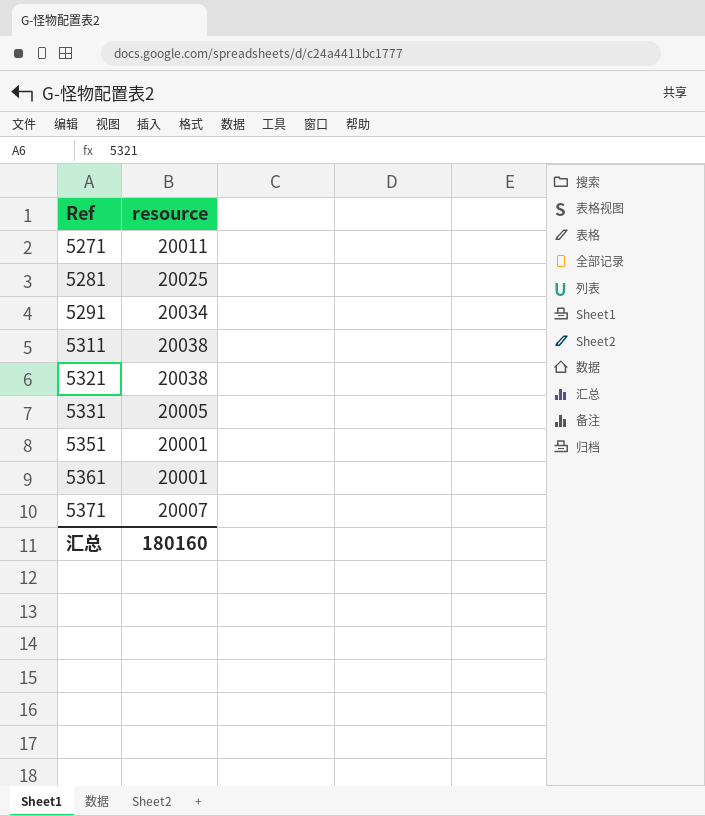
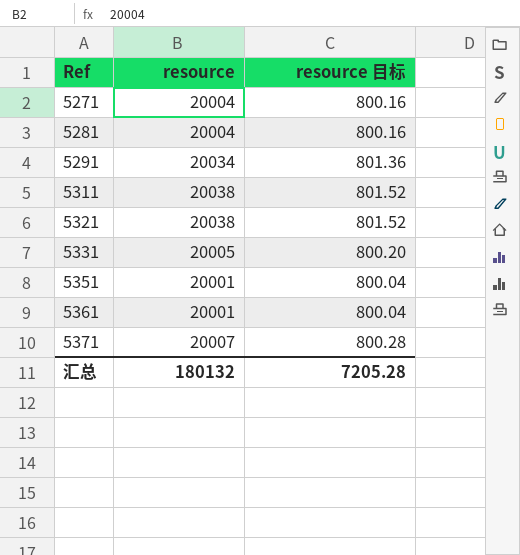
column resource 目标 | formula: none -> [resource] * 0.04
5271 | resource: 20011 -> 20004
5281 | resource: 20025 -> 20004
汇总 | resource: 180160 -> 180132

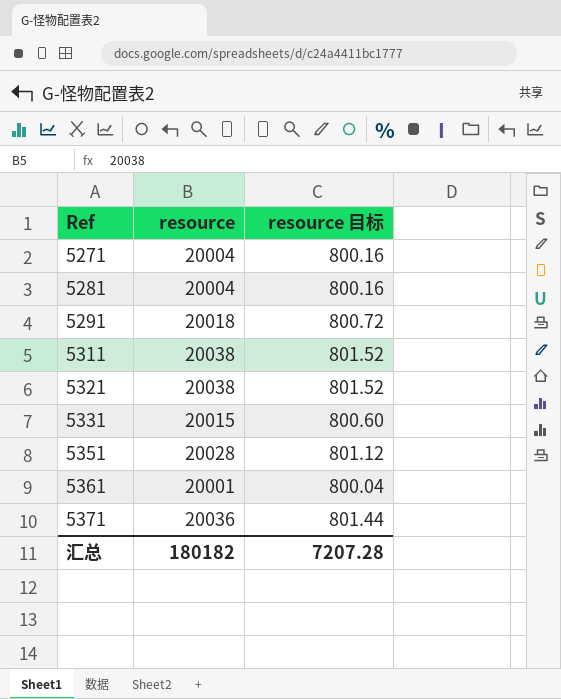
5291 | resource: 20034 -> 20018
5291 | resource 目标: 801.36 -> 800.72
5331 | resource: 20005 -> 20015
5331 | resource 目标: 800.20 -> 800.60
5351 | resource: 20001 -> 20028
5351 | resource 目标: 800.04 -> 801.12
5371 | resource: 20007 -> 20036
5371 | resource 目标: 800.28 -> 801.44
汇总 | resource: 180132 -> 180182
汇总 | resource 目标: 7205.28 -> 7207.28

